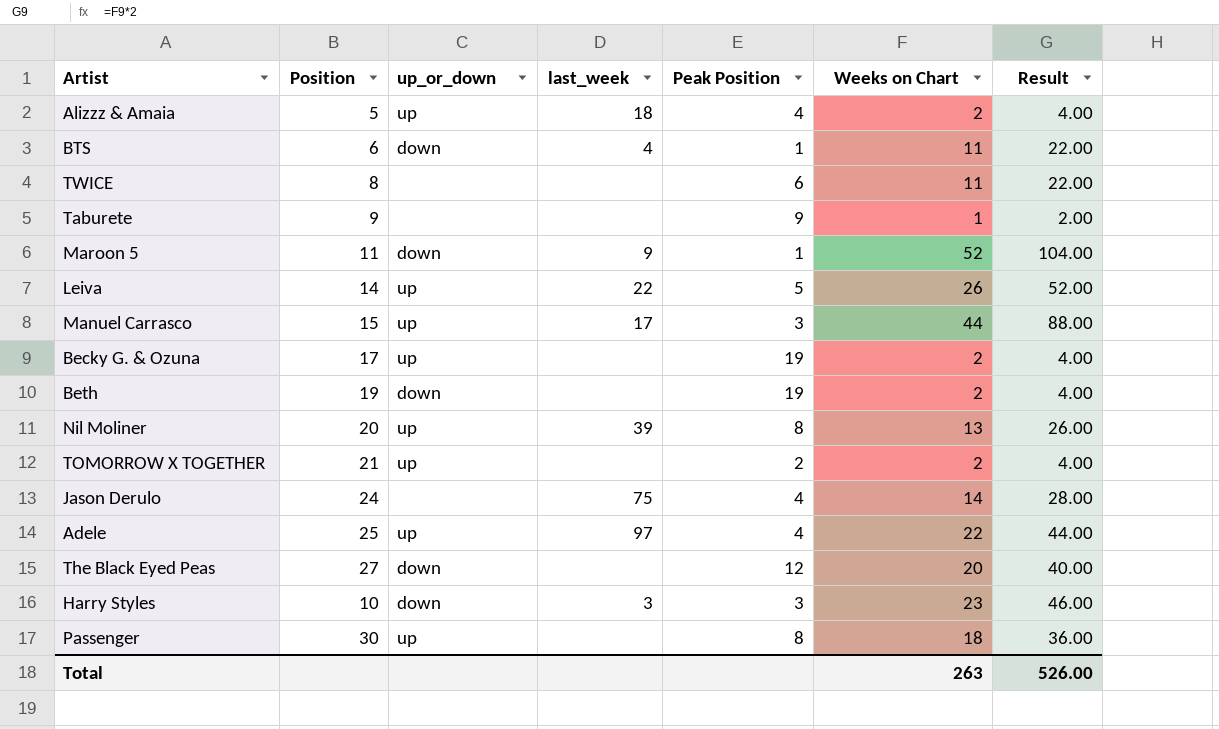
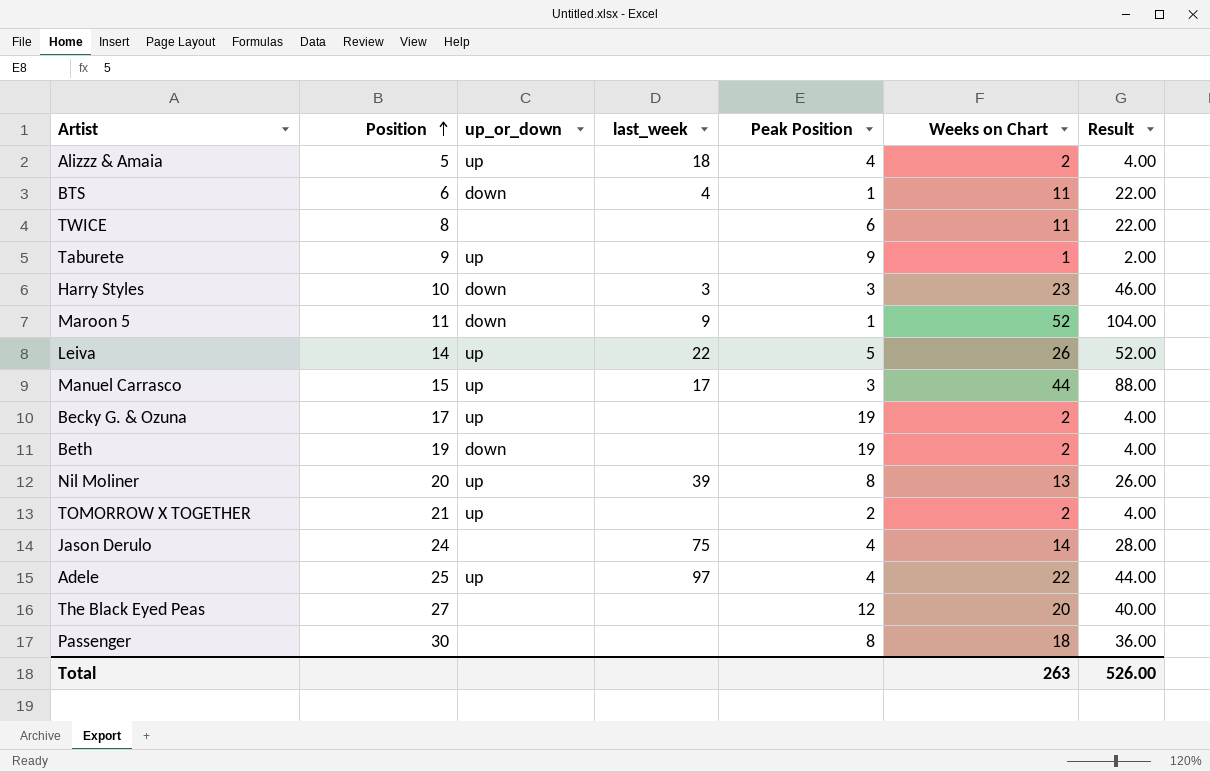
row order: none -> Position ascending
Taburete | up_or_down: none -> up
The Black Eyed Peas | up_or_down: down -> none
Passenger | up_or_down: up -> none

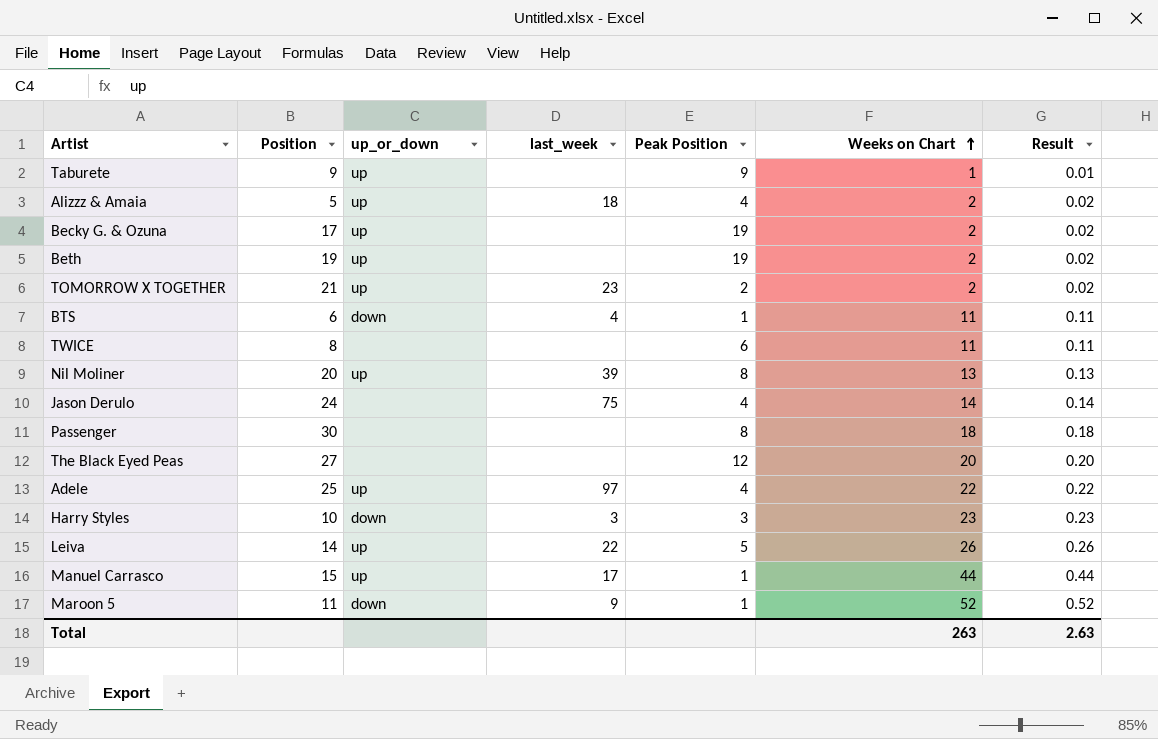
row order: Position ascending -> Weeks on Chart ascending
column Result | formula: [Weeks on Chart] * 2 -> [Weeks on Chart] * 0.01
Beth | up_or_down: down -> up
TOMORROW X TOGETHER | last_week: none -> 23
Manuel Carrasco | Peak Position: 3 -> 1
Total | Result: 526.00 -> 2.63

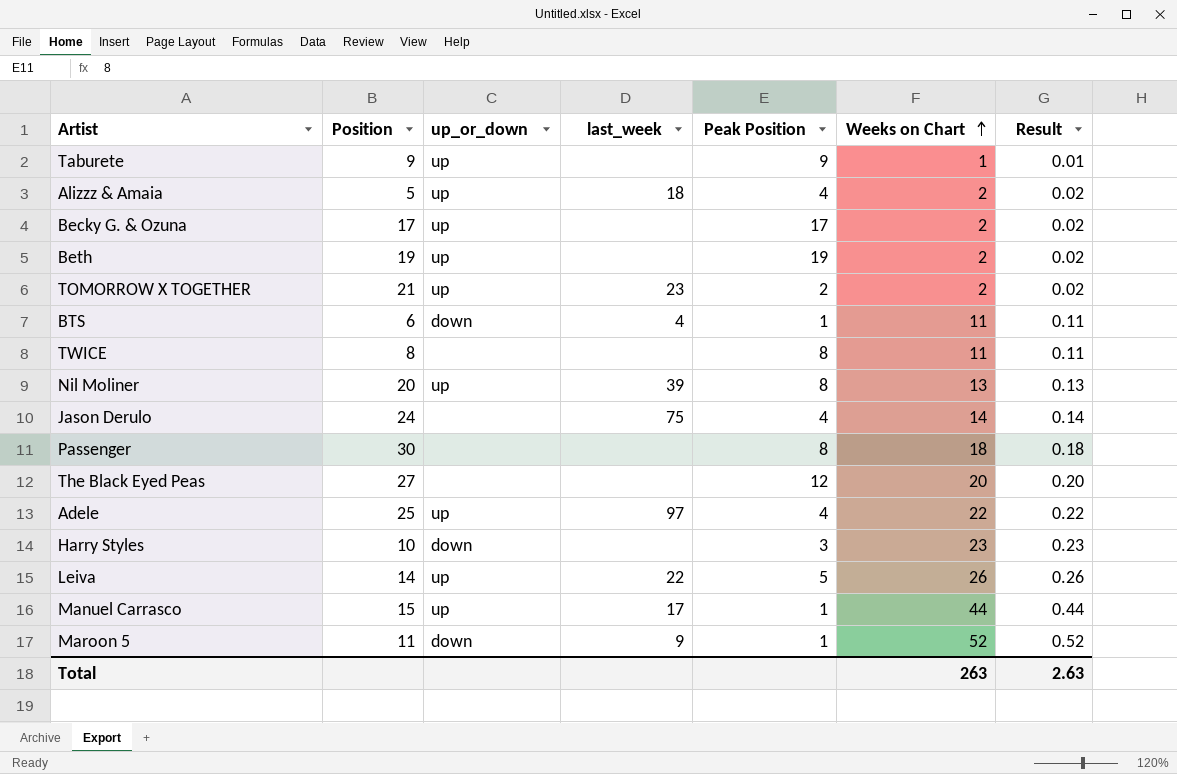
Becky G. & Ozuna | Peak Position: 19 -> 17
TWICE | Peak Position: 6 -> 8
Harry Styles | last_week: 3 -> none

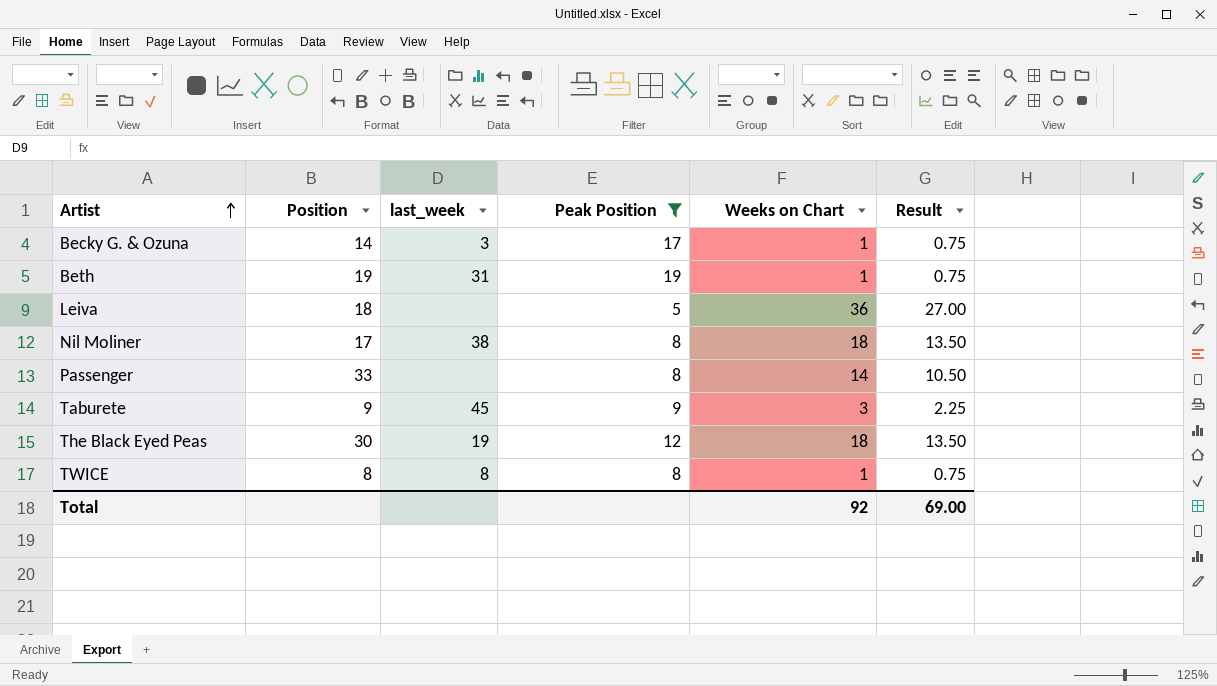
filter: none -> Peak Position >= 5
row order: Weeks on Chart ascending -> Artist ascending
column up_or_down | position: 3 -> none
column Result | formula: [Weeks on Chart] * 0.01 -> [Weeks on Chart] * 0.75
Becky G. & Ozuna | Position: 17 -> 14
Becky G. & Ozuna | last_week: none -> 3
Becky G. & Ozuna | Weeks on Chart: 2 -> 1
Beth | last_week: none -> 31
Beth | Weeks on Chart: 2 -> 1
Leiva | Position: 14 -> 18
Leiva | last_week: 22 -> none
Leiva | Weeks on Chart: 26 -> 36
Nil Moliner | Position: 20 -> 17
Nil Moliner | last_week: 39 -> 38
Nil Moliner | Weeks on Chart: 13 -> 18
Passenger | Position: 30 -> 33
Passenger | Weeks on Chart: 18 -> 14
Taburete | last_week: none -> 45
Taburete | Weeks on Chart: 1 -> 3
The Black Eyed Peas | Position: 27 -> 30
The Black Eyed Peas | last_week: none -> 19
The Black Eyed Peas | Weeks on Chart: 20 -> 18
TWICE | last_week: none -> 8
TWICE | Weeks on Chart: 11 -> 1
Total | Weeks on Chart: 263 -> 92
Total | Result: 2.63 -> 69.00

